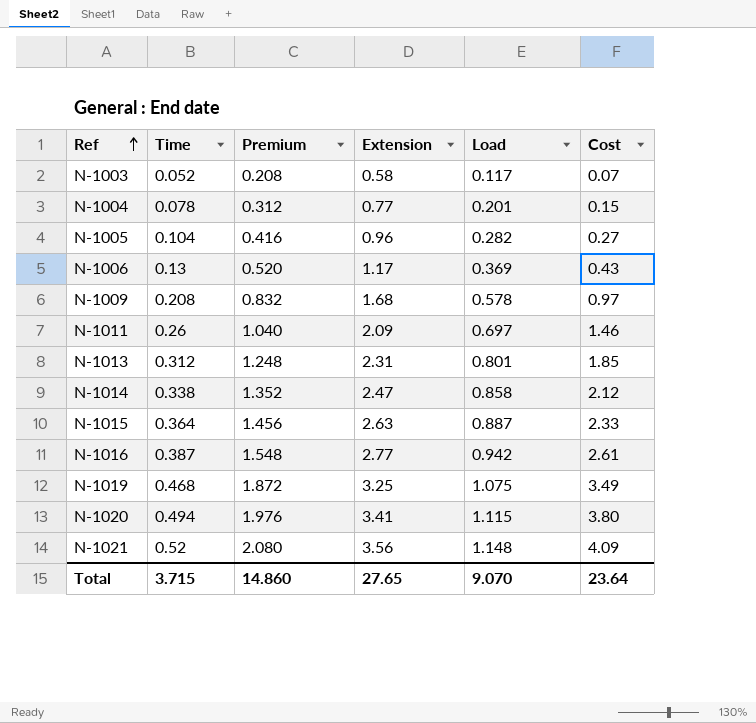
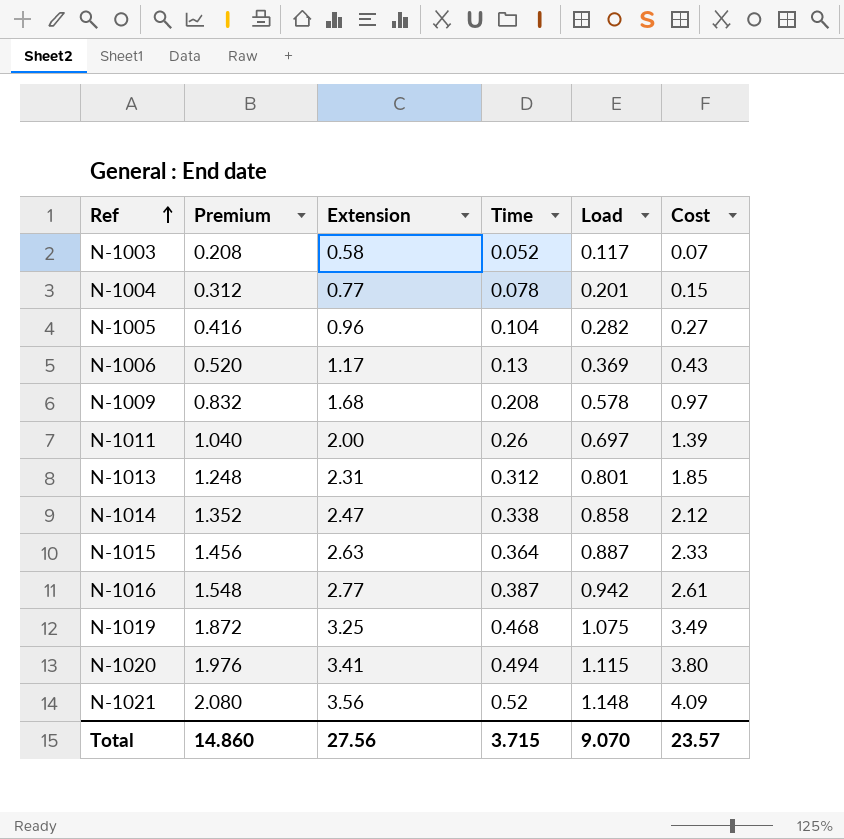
column Time | position: 2 -> 4
N-1011 | Extension: 2.09 -> 2.00
N-1011 | Cost: 1.46 -> 1.39
Total | Extension: 27.65 -> 27.56
Total | Cost: 23.64 -> 23.57

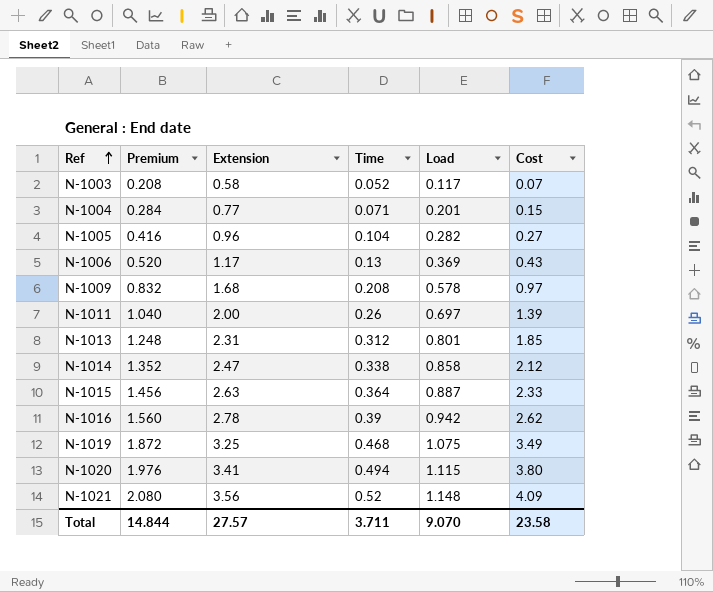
N-1004 | Premium: 0.312 -> 0.284
N-1004 | Time: 0.078 -> 0.071
N-1016 | Premium: 1.548 -> 1.560
N-1016 | Extension: 2.77 -> 2.78
N-1016 | Time: 0.387 -> 0.39
N-1016 | Cost: 2.61 -> 2.62
Total | Premium: 14.860 -> 14.844
Total | Extension: 27.56 -> 27.57
Total | Time: 3.715 -> 3.711
Total | Cost: 23.57 -> 23.58

